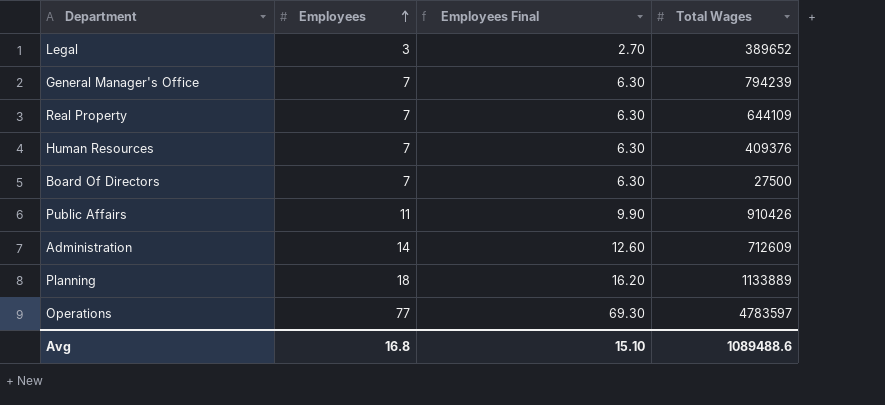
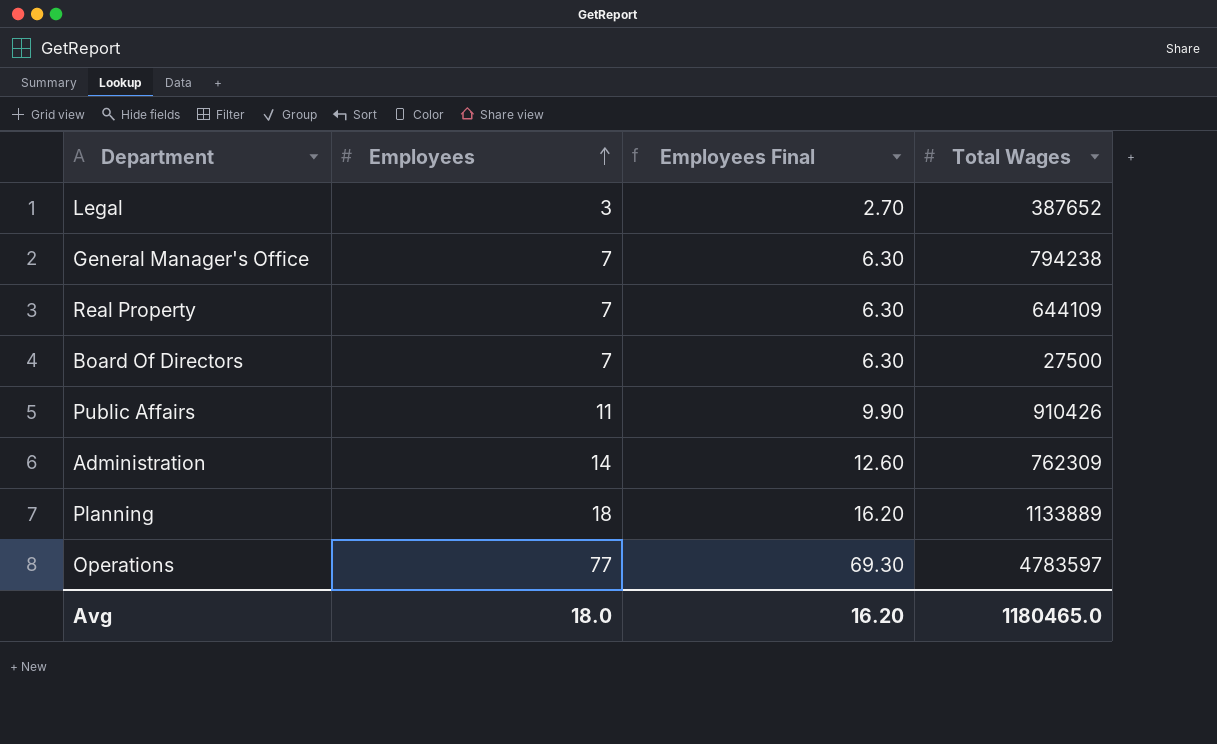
row Human Resources: 7 | 6.30 | 409376 -> none
Legal | Total Wages: 389652 -> 387652
General Manager's Office | Total Wages: 794239 -> 794238
Administration | Total Wages: 712609 -> 762309
Avg | Employees: 16.8 -> 18.0
Avg | Employees Final: 15.10 -> 16.20
Avg | Total Wages: 1089488.6 -> 1180465.0

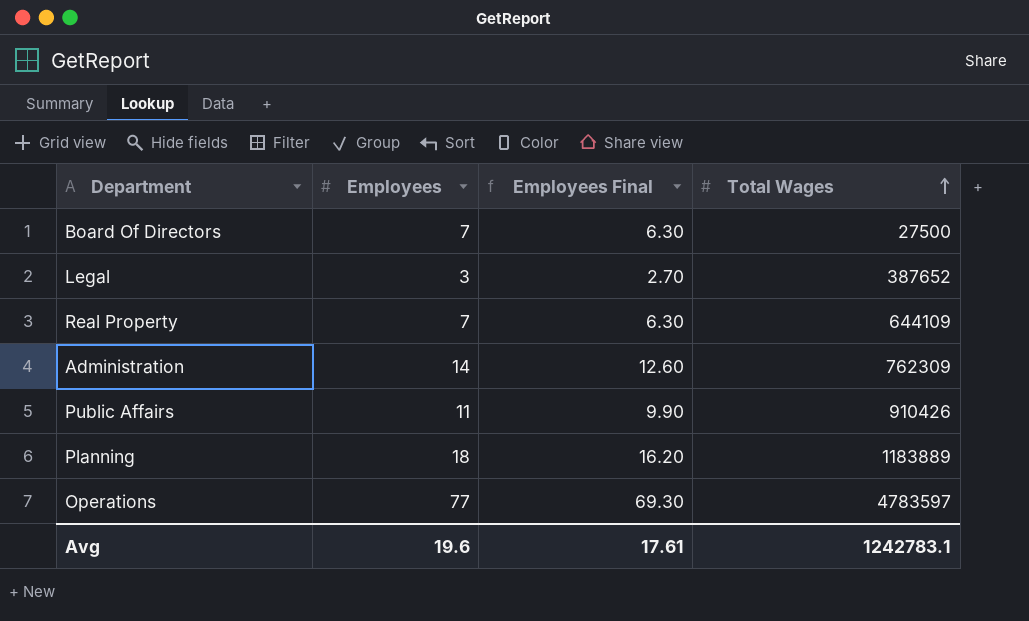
row order: Employees ascending -> Total Wages ascending
row General Manager's Office: 7 | 6.30 | 794238 -> none
Planning | Total Wages: 1133889 -> 1183889
Avg | Employees: 18.0 -> 19.6
Avg | Employees Final: 16.20 -> 17.61
Avg | Total Wages: 1180465.0 -> 1242783.1

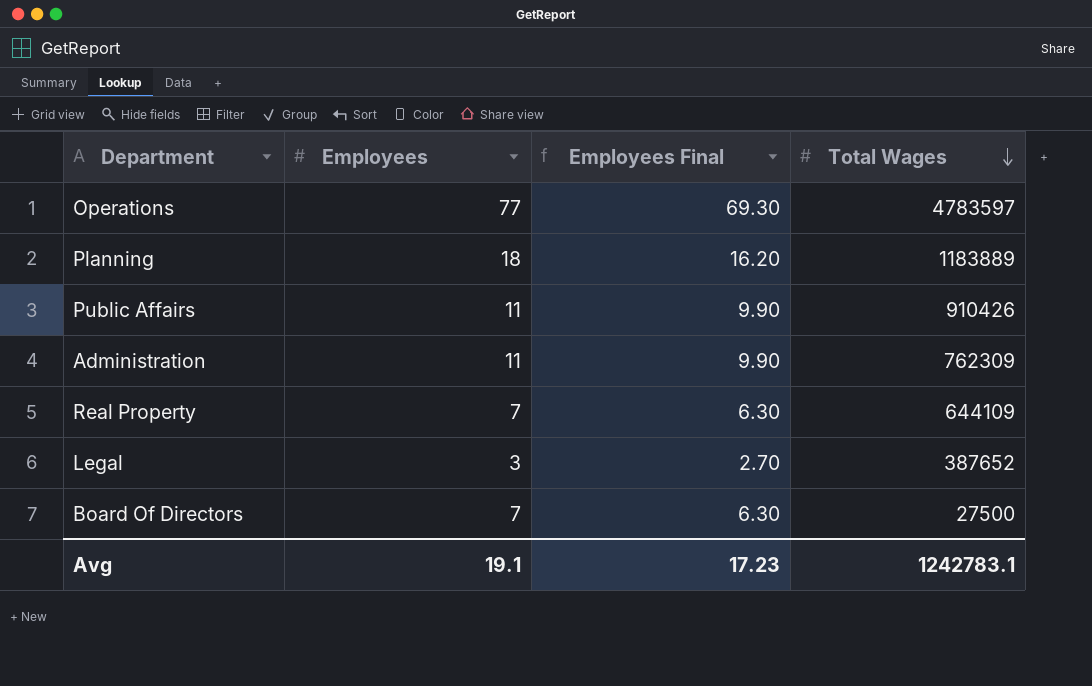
row order: Total Wages ascending -> Total Wages descending
Administration | Employees: 14 -> 11
Administration | Employees Final: 12.60 -> 9.90
Avg | Employees: 19.6 -> 19.1
Avg | Employees Final: 17.61 -> 17.23

